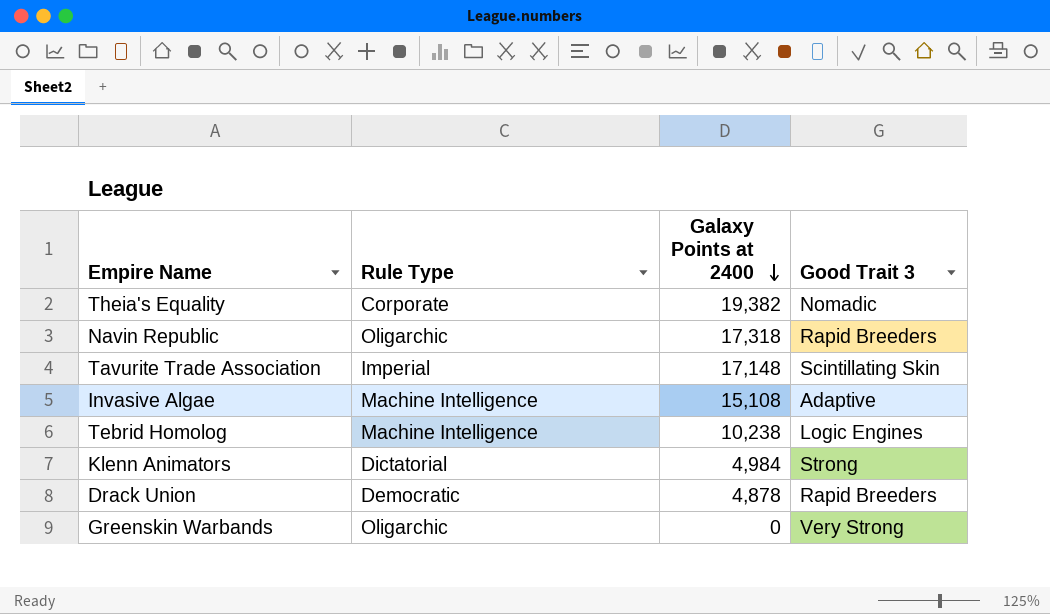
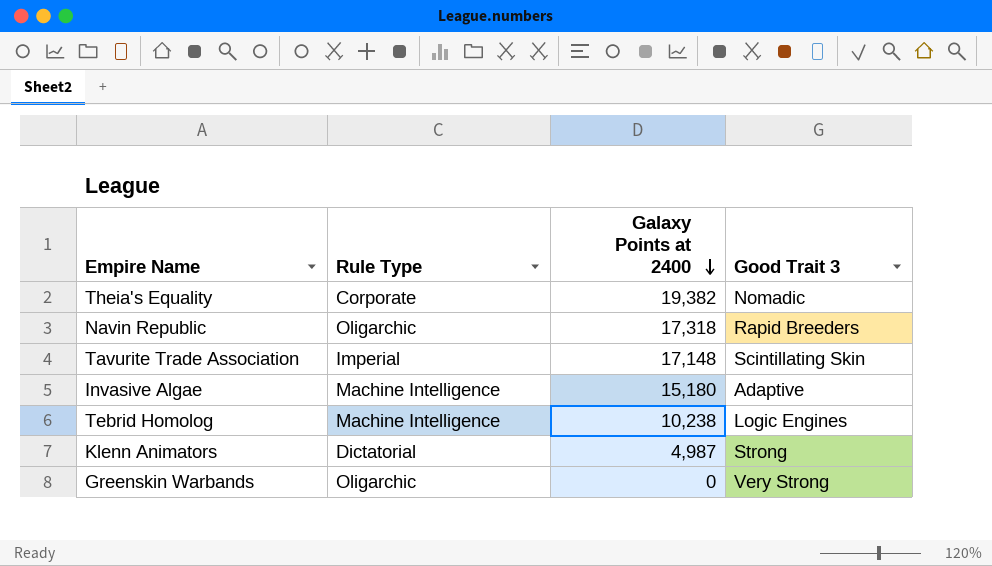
row Drack Union: Democratic | 4,878 | Rapid Breeders -> none
Invasive Algae | Galaxy Points at 2400: 15,108 -> 15,180
Klenn Animators | Galaxy Points at 2400: 4,984 -> 4,987

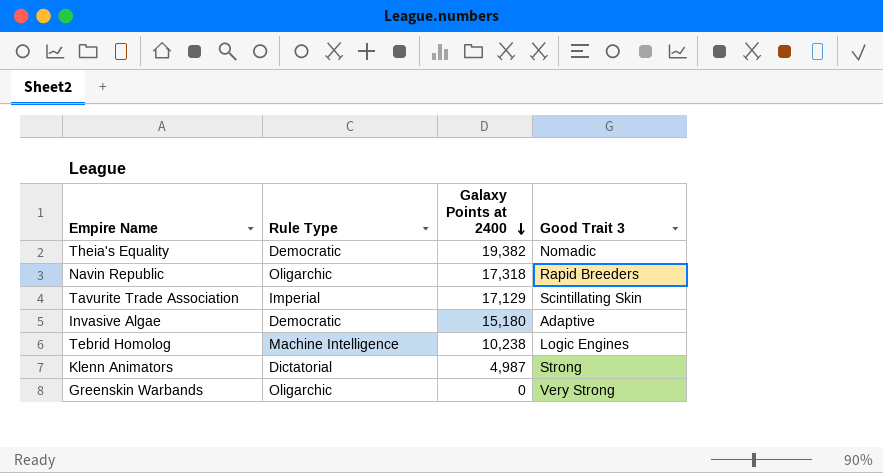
Theia's Equality | Rule Type: Corporate -> Democratic
Tavurite Trade Association | Galaxy Points at 2400: 17,148 -> 17,129
Invasive Algae | Rule Type: Machine Intelligence -> Democratic

